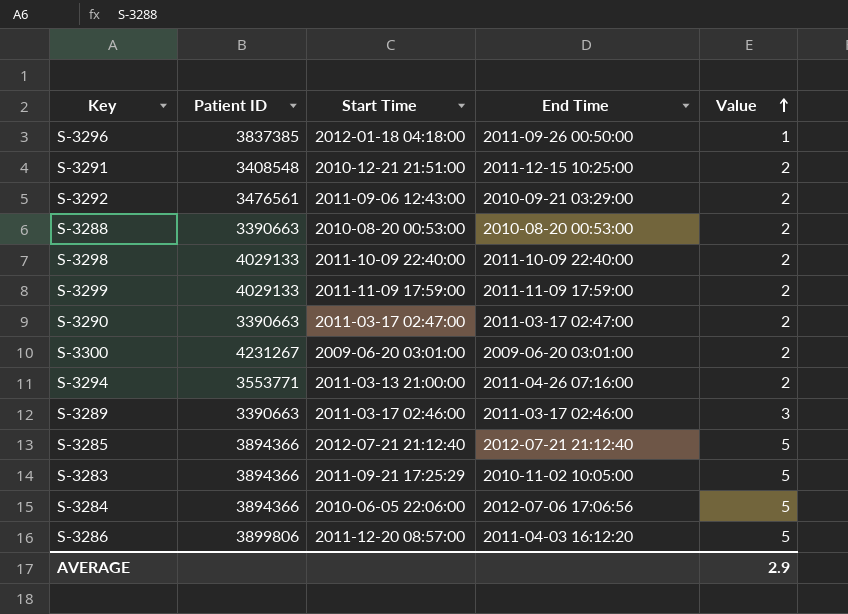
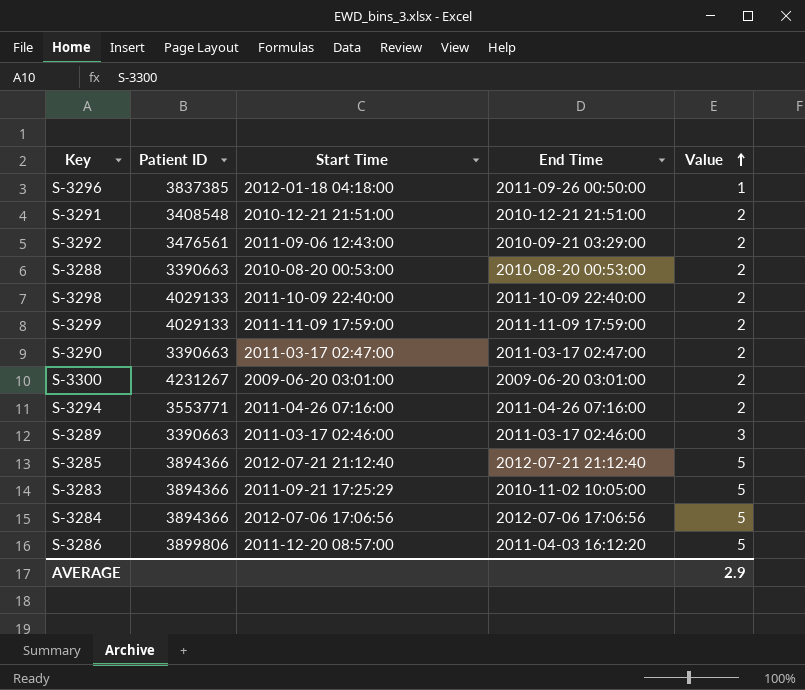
S-3291 | End Time: 2011-12-15 10:25:00 -> 2010-12-21 21:51:00
S-3294 | Start Time: 2011-03-13 21:00:00 -> 2011-04-26 07:16:00
S-3284 | Start Time: 2010-06-05 22:06:00 -> 2012-07-06 17:06:56

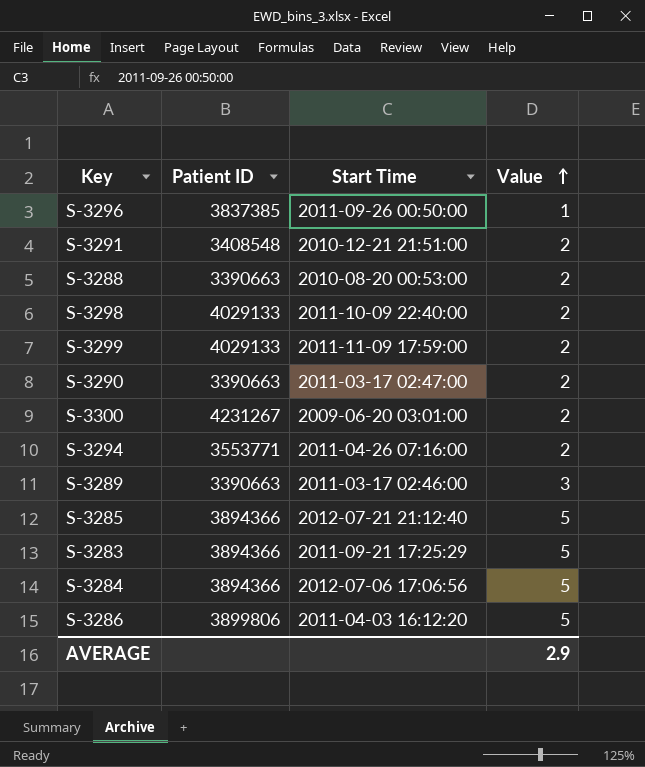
column End Time | position: 4 -> none
row S-3292: 3476561 | 2011-09-06 12:43:00 | 2010-09-21 03:29:00 | 2 -> none
S-3296 | Start Time: 2012-01-18 04:18:00 -> 2011-09-26 00:50:00
S-3286 | Start Time: 2011-12-20 08:57:00 -> 2011-04-03 16:12:20

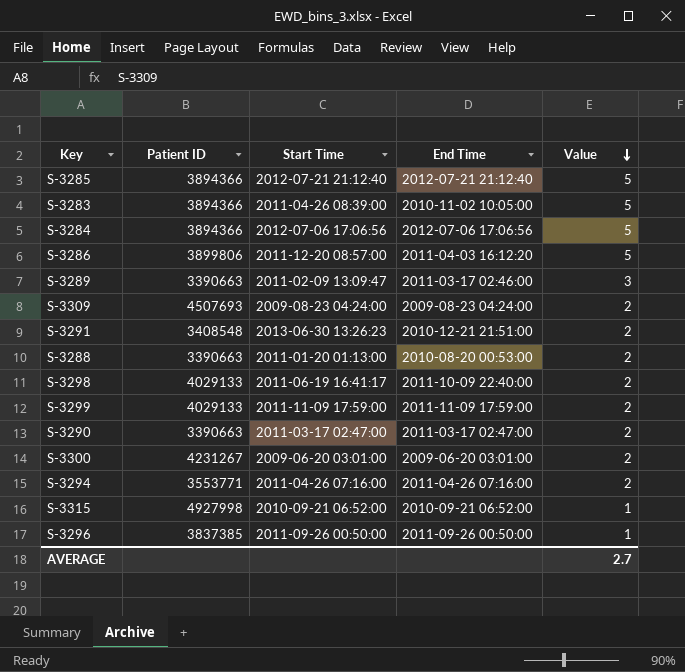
row order: Value ascending -> Value descending
column End Time | position: none -> 4
S-3283 | Start Time: 2011-09-21 17:25:29 -> 2011-04-26 08:39:00
S-3286 | Start Time: 2011-04-03 16:12:20 -> 2011-12-20 08:57:00
S-3289 | Start Time: 2011-03-17 02:46:00 -> 2011-02-09 13:09:47
row S-3309: none -> 4507693 | 2009-08-23 04:24:00 | 2009-08-23 04:24:00 | 2
S-3291 | Start Time: 2010-12-21 21:51:00 -> 2013-06-30 13:26:23
S-3288 | Start Time: 2010-08-20 00:53:00 -> 2011-01-20 01:13:00
S-3298 | Start Time: 2011-10-09 22:40:00 -> 2011-06-19 16:41:17
row S-3315: none -> 4927998 | 2010-09-21 06:52:00 | 2010-09-21 06:52:00 | 1
AVERAGE | Value: 2.9 -> 2.7

